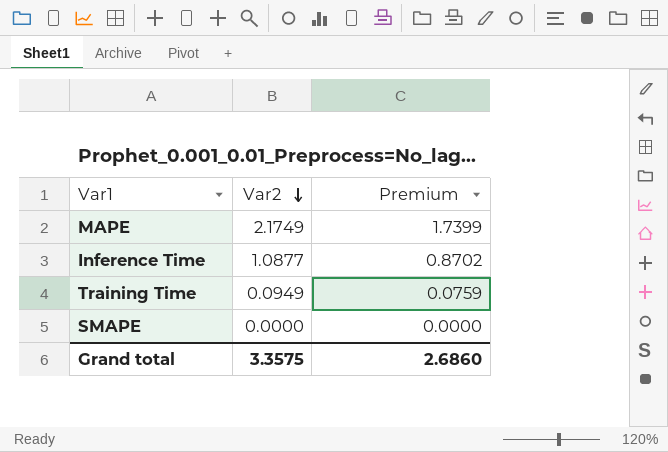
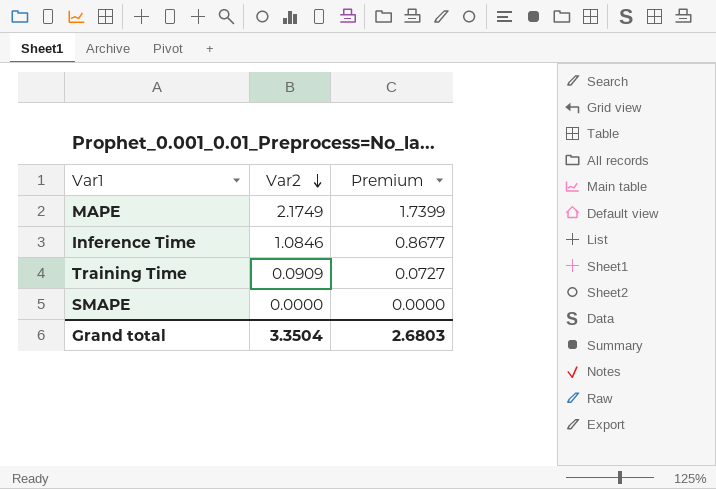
Inference Time | Var2: 1.0877 -> 1.0846
Inference Time | Premium: 0.8702 -> 0.8677
Training Time | Var2: 0.0949 -> 0.0909
Training Time | Premium: 0.0759 -> 0.0727
Grand total | Var2: 3.3575 -> 3.3504
Grand total | Premium: 2.6860 -> 2.6803

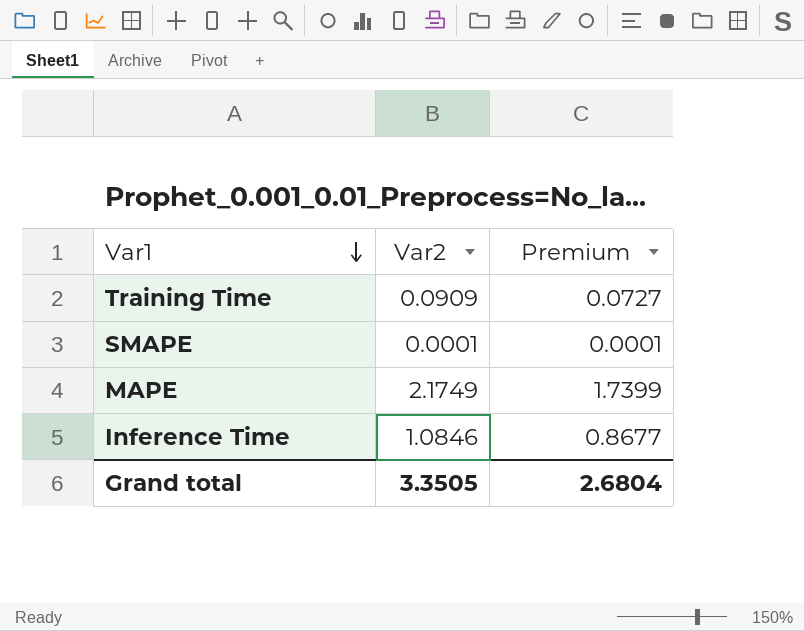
row order: Var2 descending -> Var1 descending
SMAPE | Var2: 0.0000 -> 0.0001
SMAPE | Premium: 0.0000 -> 0.0001
Grand total | Var2: 3.3504 -> 3.3505
Grand total | Premium: 2.6803 -> 2.6804

